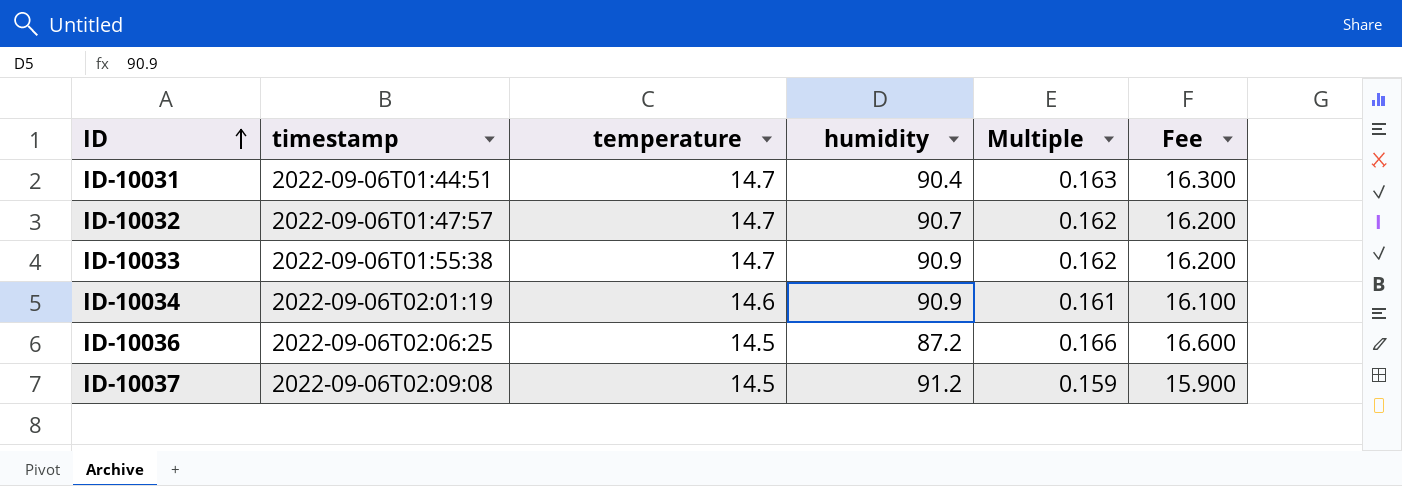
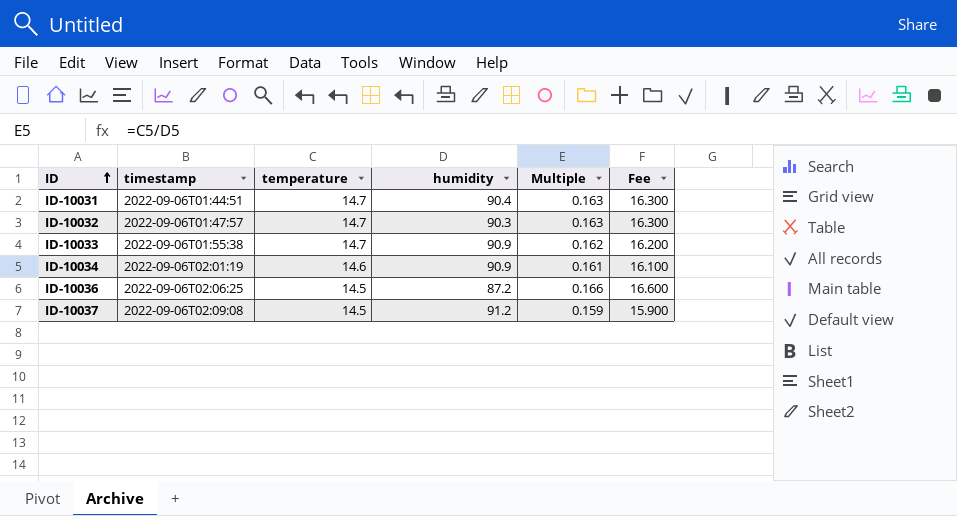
ID-10032 | humidity: 90.7 -> 90.3
ID-10032 | Multiple: 0.162 -> 0.163
ID-10032 | Fee: 16.200 -> 16.300

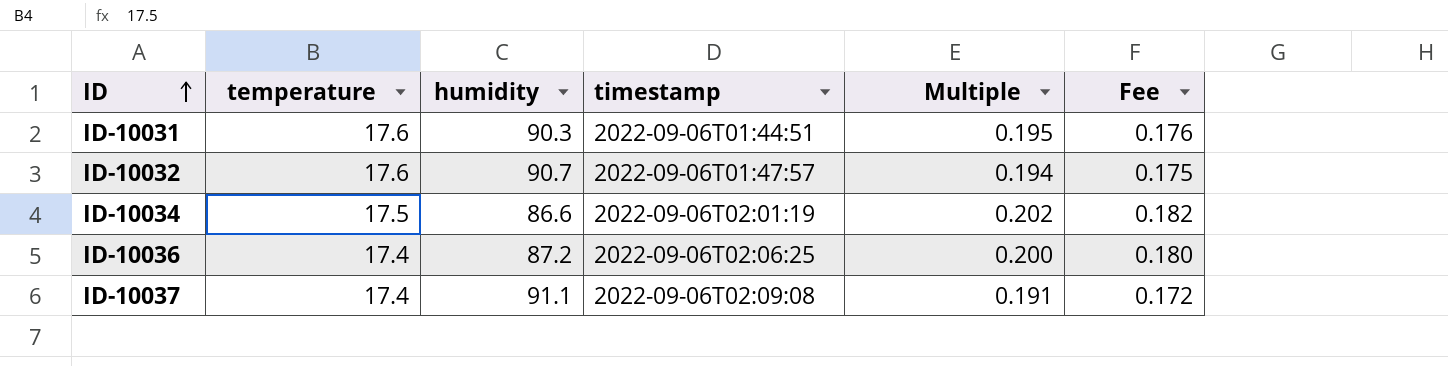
column timestamp | position: 2 -> 4
column Fee | formula: [Multiple] * 100 -> [Multiple] * 0.9
row ID-10033: 2022-09-06T01:55:38 | 14.7 | 90.9 | 0.162 | 16.200 -> none
ID-10031 | temperature: 14.7 -> 17.6
ID-10031 | humidity: 90.4 -> 90.3
ID-10031 | Multiple: 0.163 -> 0.195
ID-10032 | temperature: 14.7 -> 17.6
ID-10032 | humidity: 90.3 -> 90.7
ID-10032 | Multiple: 0.163 -> 0.194
ID-10034 | temperature: 14.6 -> 17.5
ID-10034 | humidity: 90.9 -> 86.6
ID-10034 | Multiple: 0.161 -> 0.202
ID-10036 | temperature: 14.5 -> 17.4
ID-10036 | Multiple: 0.166 -> 0.200
ID-10037 | temperature: 14.5 -> 17.4
ID-10037 | humidity: 91.2 -> 91.1
ID-10037 | Multiple: 0.159 -> 0.191

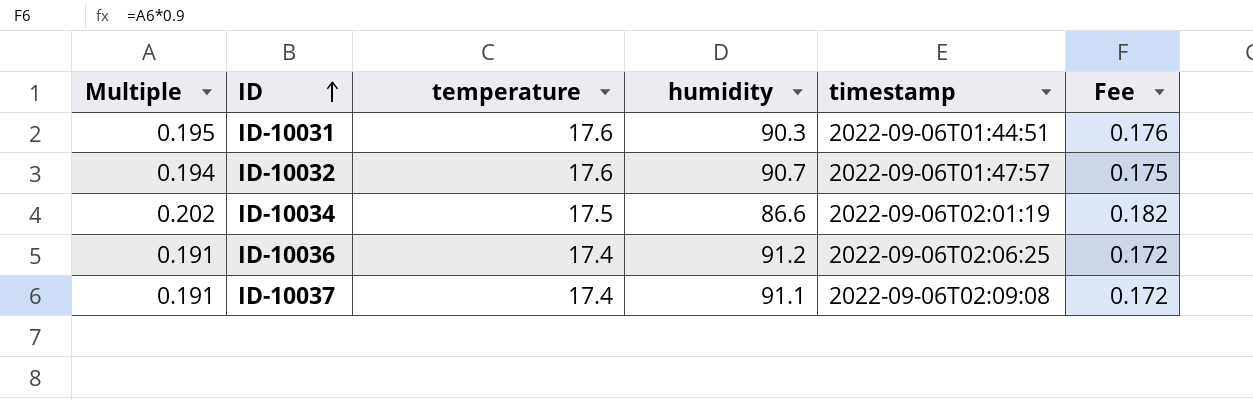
column Multiple | position: 5 -> 1
ID-10036 | Multiple: 0.200 -> 0.191
ID-10036 | humidity: 87.2 -> 91.2
ID-10036 | Fee: 0.180 -> 0.172

